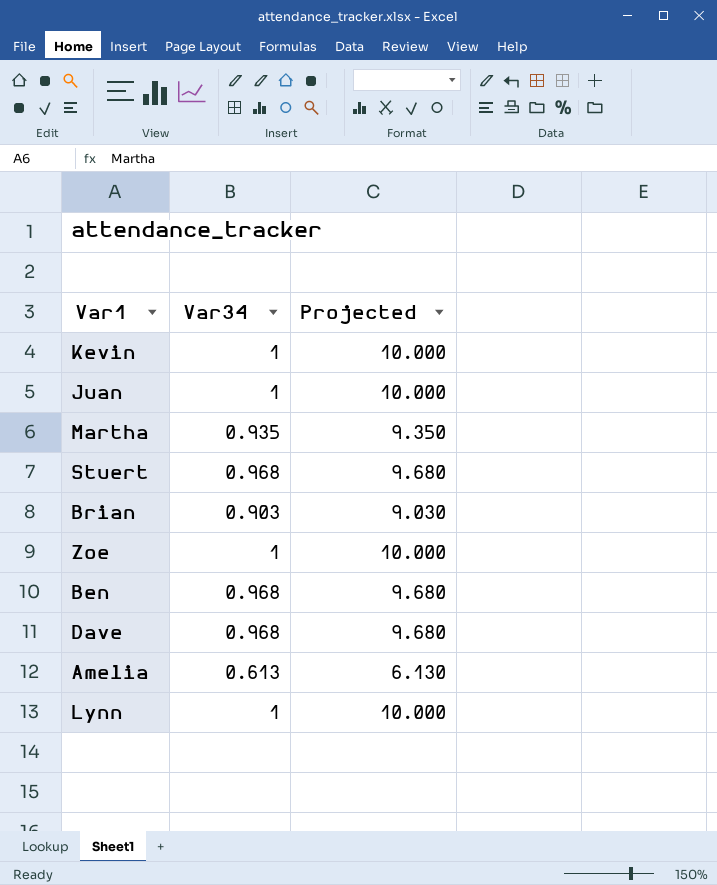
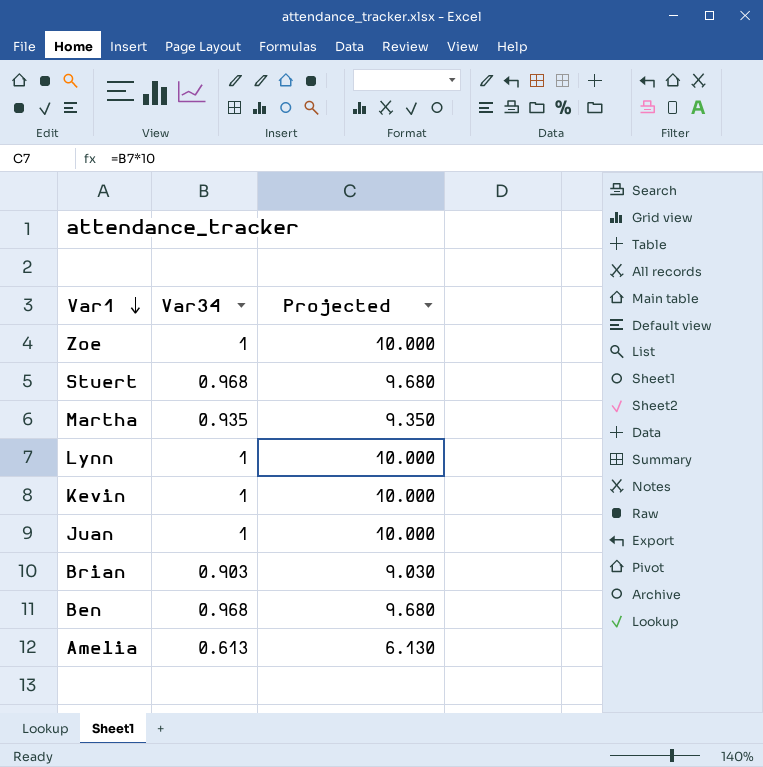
row order: none -> Var1 descending
row Dave: 0.968 | 9.680 -> none

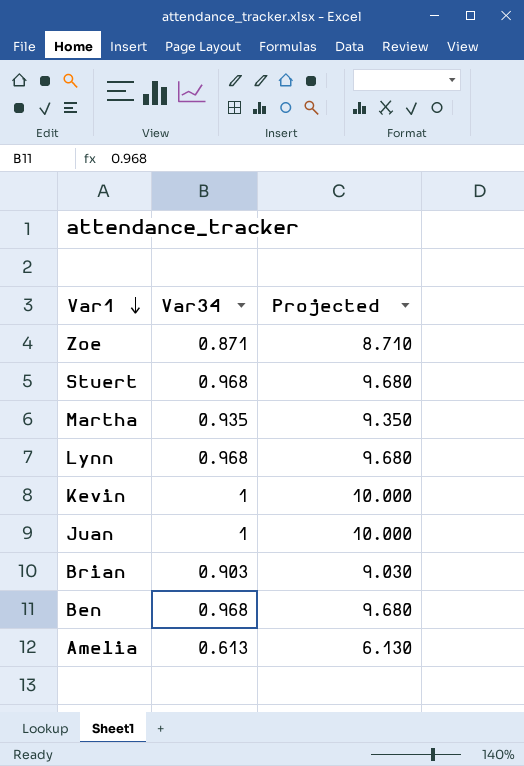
Zoe | Var34: 1 -> 0.871
Zoe | Projected: 10.000 -> 8.710
Lynn | Var34: 1 -> 0.968
Lynn | Projected: 10.000 -> 9.680

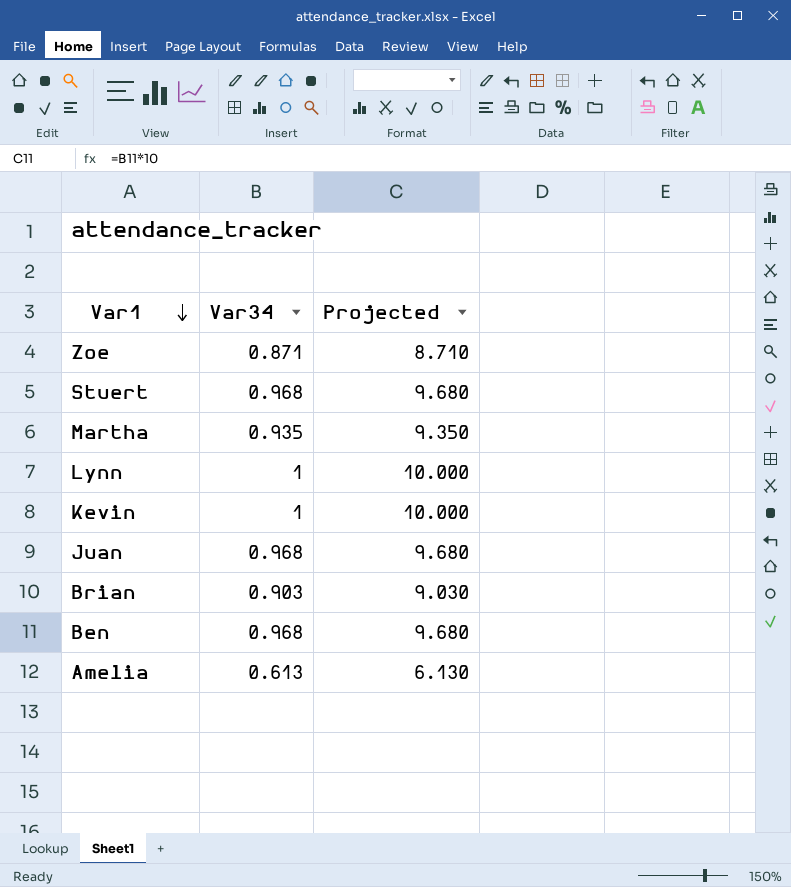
Lynn | Var34: 0.968 -> 1
Lynn | Projected: 9.680 -> 10.000
Juan | Var34: 1 -> 0.968
Juan | Projected: 10.000 -> 9.680

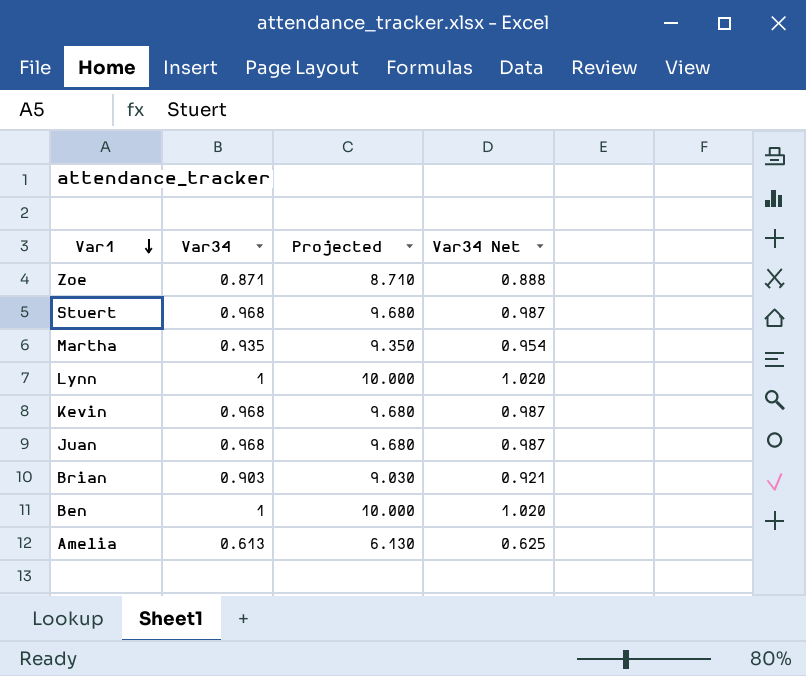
column Var34 Net | formula: none -> [Var34] * 1.02
Kevin | Var34: 1 -> 0.968
Kevin | Projected: 10.000 -> 9.680
Ben | Var34: 0.968 -> 1
Ben | Projected: 9.680 -> 10.000

